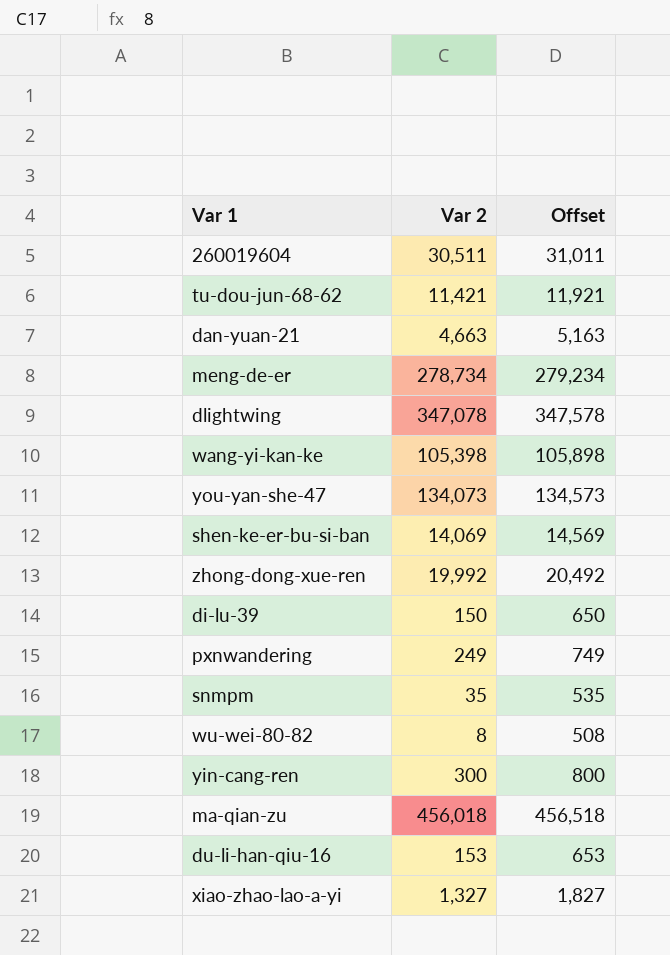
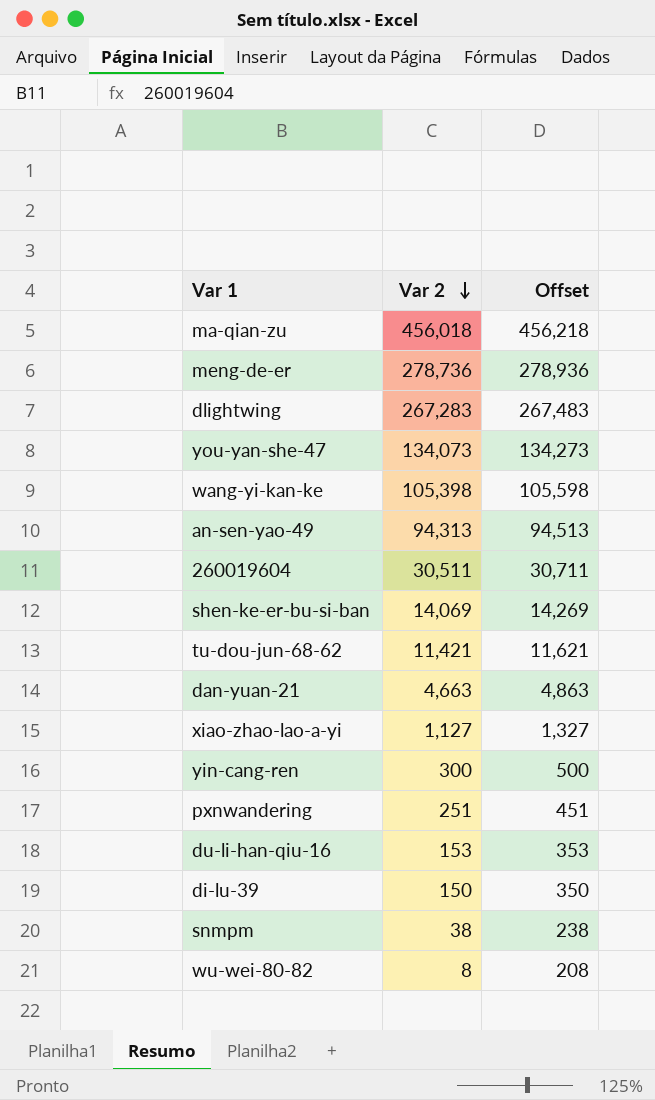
row order: none -> Var 2 descending
column Offset | formula: [Var 2] + 500 -> [Var 2] + 200
row zhong-dong-xue-ren: 19,992 | 20,492 -> none
meng-de-er | Var 2: 278,734 -> 278,736
dlightwing | Var 2: 347,078 -> 267,283
row an-sen-yao-49: none -> 94,313 | 94,513
xiao-zhao-lao-a-yi | Var 2: 1,327 -> 1,127
pxnwandering | Var 2: 249 -> 251
snmpm | Var 2: 35 -> 38

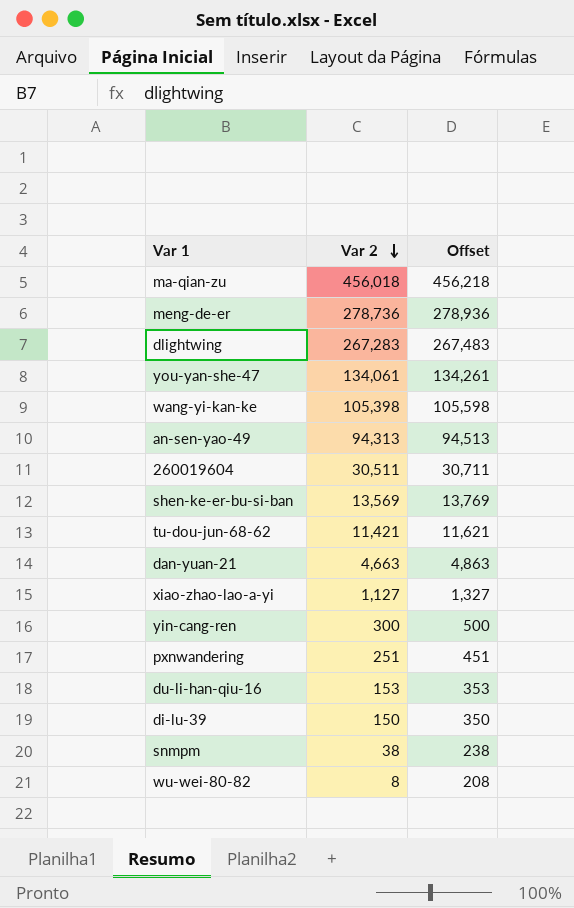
you-yan-she-47 | Var 2: 134,073 -> 134,061
you-yan-she-47 | Offset: 134,273 -> 134,261
shen-ke-er-bu-si-ban | Var 2: 14,069 -> 13,569
shen-ke-er-bu-si-ban | Offset: 14,269 -> 13,769

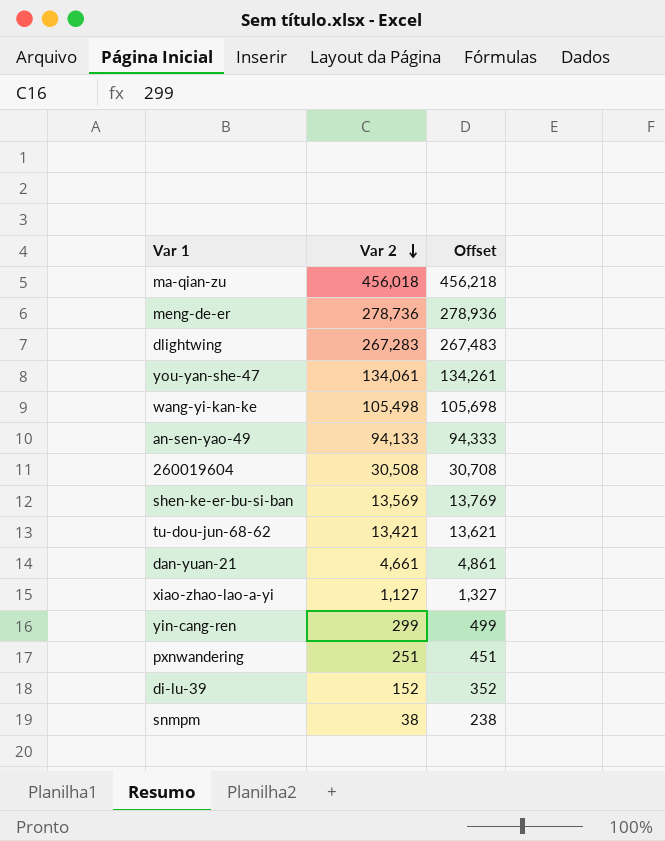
row du-li-han-qiu-16: 153 | 353 -> none
row wu-wei-80-82: 8 | 208 -> none
wang-yi-kan-ke | Var 2: 105,398 -> 105,498
wang-yi-kan-ke | Offset: 105,598 -> 105,698
an-sen-yao-49 | Var 2: 94,313 -> 94,133
an-sen-yao-49 | Offset: 94,513 -> 94,333
260019604 | Var 2: 30,511 -> 30,508
260019604 | Offset: 30,711 -> 30,708
tu-dou-jun-68-62 | Var 2: 11,421 -> 13,421
tu-dou-jun-68-62 | Offset: 11,621 -> 13,621
dan-yuan-21 | Var 2: 4,663 -> 4,661
dan-yuan-21 | Offset: 4,863 -> 4,861
yin-cang-ren | Var 2: 300 -> 299
yin-cang-ren | Offset: 500 -> 499
di-lu-39 | Var 2: 150 -> 152
di-lu-39 | Offset: 350 -> 352

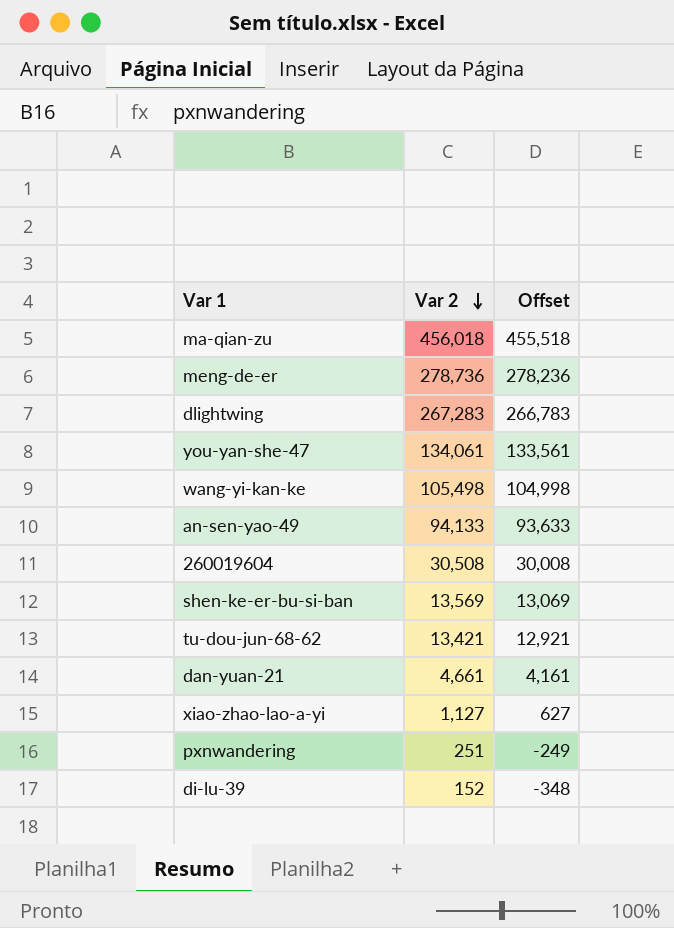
column Offset | formula: [Var 2] + 200 -> [Var 2] - 500
row yin-cang-ren: 299 | 499 -> none
row snmpm: 38 | 238 -> none

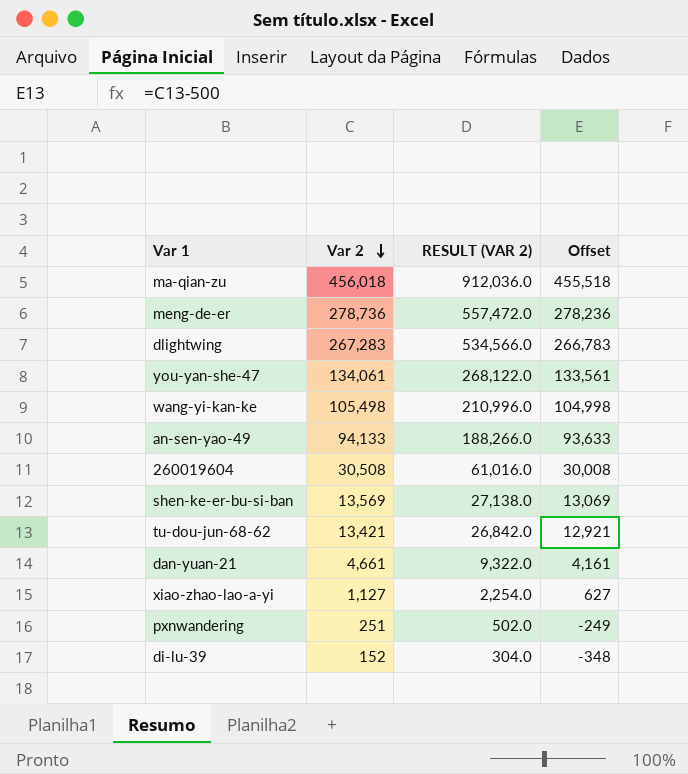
column RESULT (VAR 2) | formula: none -> [Var 2] * 2

